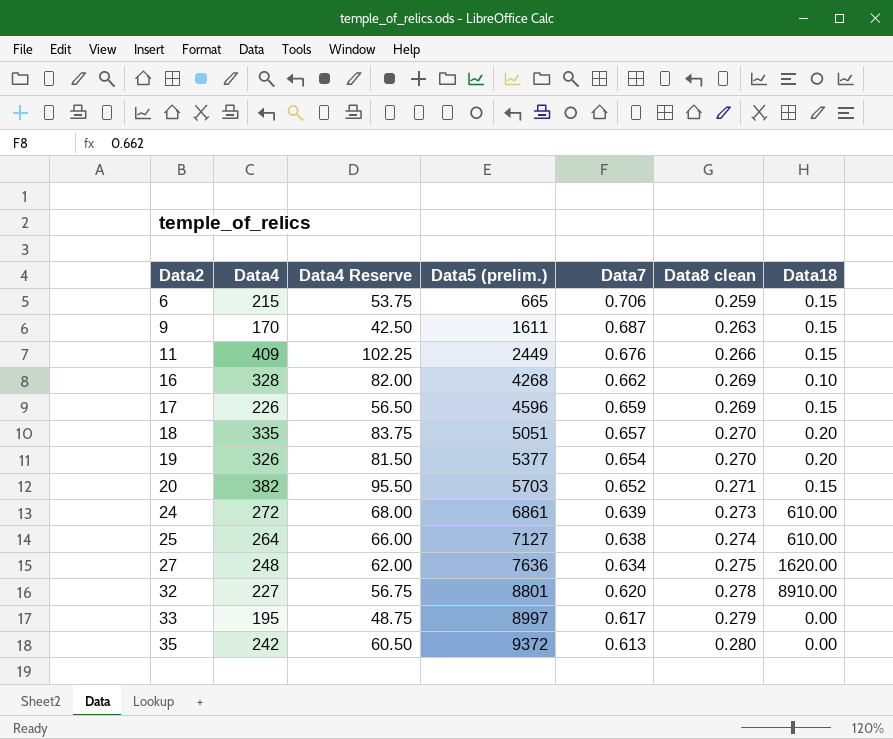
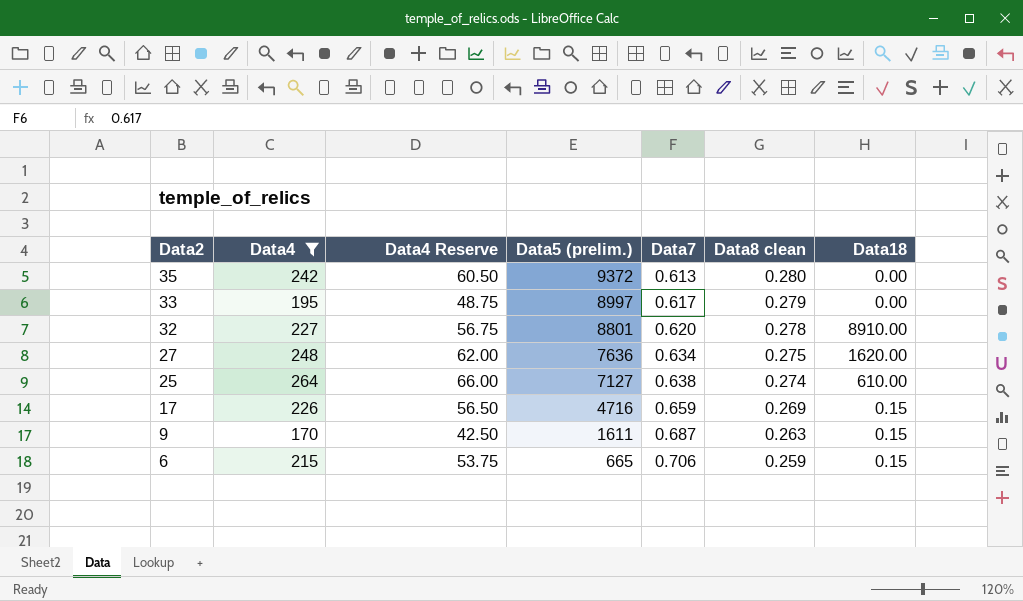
filter: none -> Data4 <= 264
row order: Data2 ascending -> Data2 descending
17 | Data5 (prelim.): 4596 -> 4716

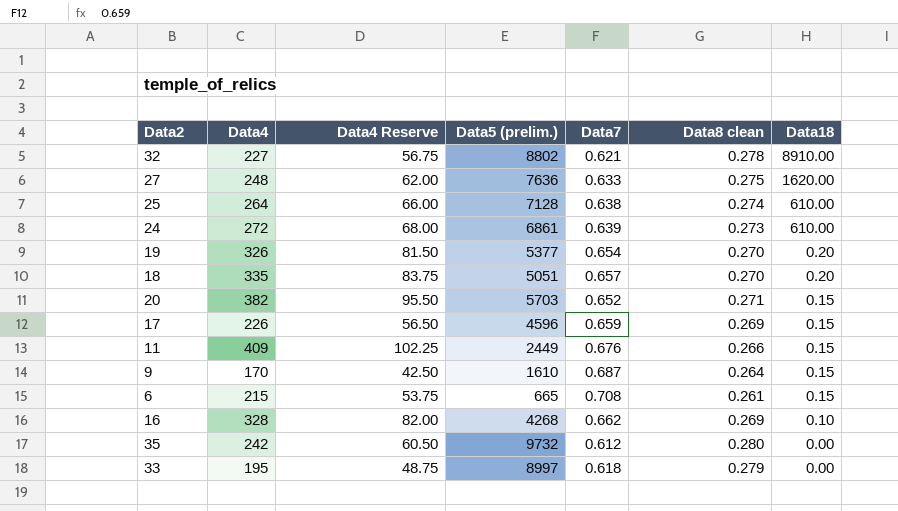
filter: Data4 <= 264 -> none
row order: Data2 descending -> Data18 descending
32 | Data5 (prelim.): 8801 -> 8802
32 | Data7: 0.620 -> 0.621
27 | Data7: 0.634 -> 0.633
25 | Data5 (prelim.): 7127 -> 7128
17 | Data5 (prelim.): 4716 -> 4596
9 | Data5 (prelim.): 1611 -> 1610
9 | Data8 clean: 0.263 -> 0.264
6 | Data7: 0.706 -> 0.708
6 | Data8 clean: 0.259 -> 0.261
35 | Data5 (prelim.): 9372 -> 9732
35 | Data7: 0.613 -> 0.612
33 | Data7: 0.617 -> 0.618

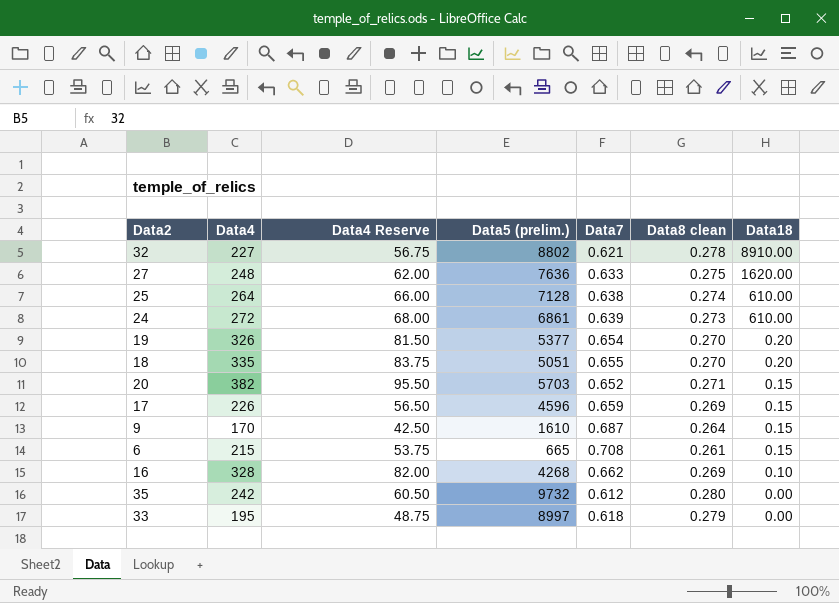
row 11: 409 | 102.25 | 2449 | 0.676 | 0.266 | 0.15 -> none
18 | Data7: 0.657 -> 0.655

